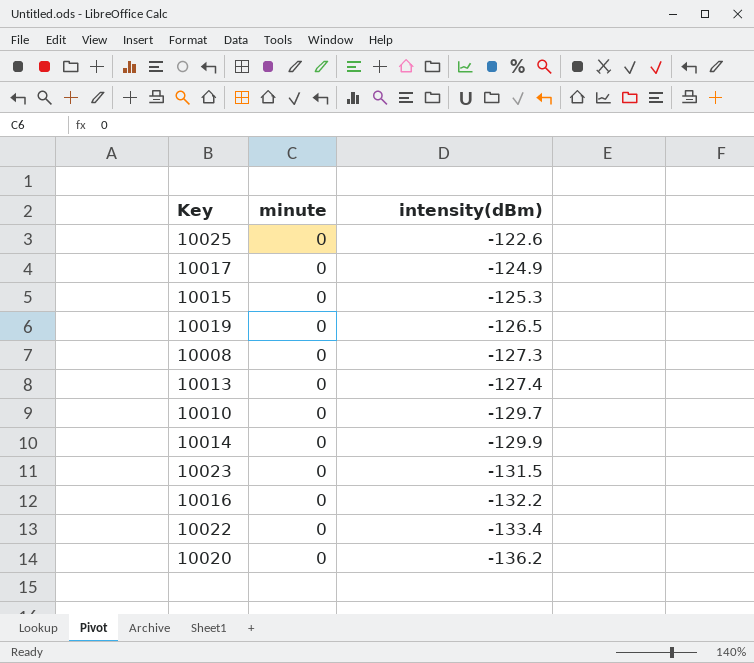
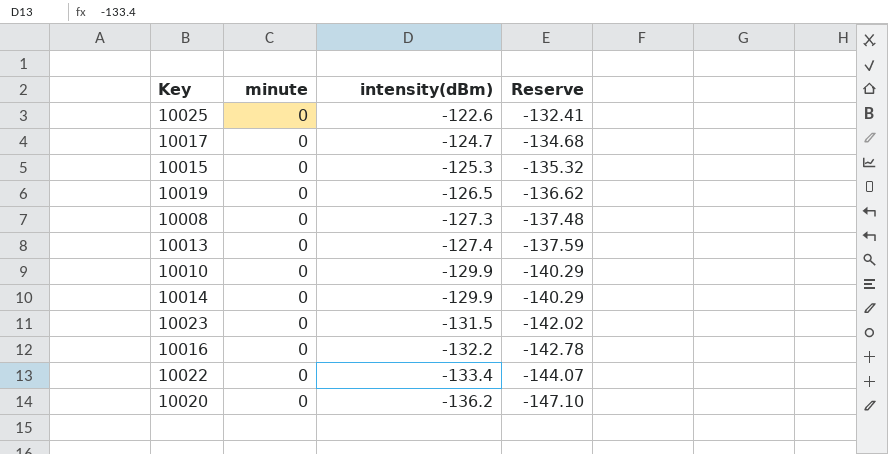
column Reserve | formula: none -> [intensity(dBm)] * 1.08
10017 | intensity(dBm): -124.9 -> -124.7
10010 | intensity(dBm): -129.7 -> -129.9

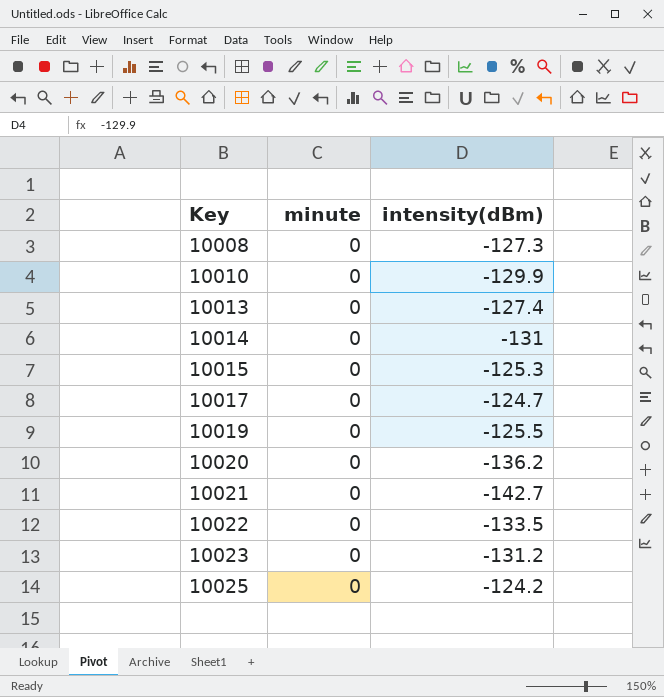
row order: intensity(dBm) descending -> Key ascending
column Reserve | formula: [intensity(dBm)] * 1.08 -> none
row 10016: 0 | -132.2 | -142.78 -> none
10014 | intensity(dBm): -129.9 -> -131
10019 | intensity(dBm): -126.5 -> -125.5
row 10021: none -> 0 | -142.7
10022 | intensity(dBm): -133.4 -> -133.5
10023 | intensity(dBm): -131.5 -> -131.2
10025 | intensity(dBm): -122.6 -> -124.2

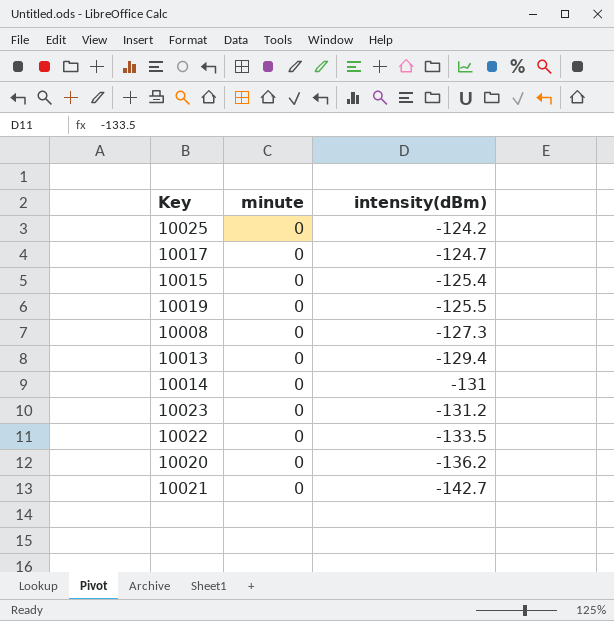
row order: Key ascending -> intensity(dBm) descending
row 10010: 0 | -129.9 -> none
10015 | intensity(dBm): -125.3 -> -125.4
10013 | intensity(dBm): -127.4 -> -129.4

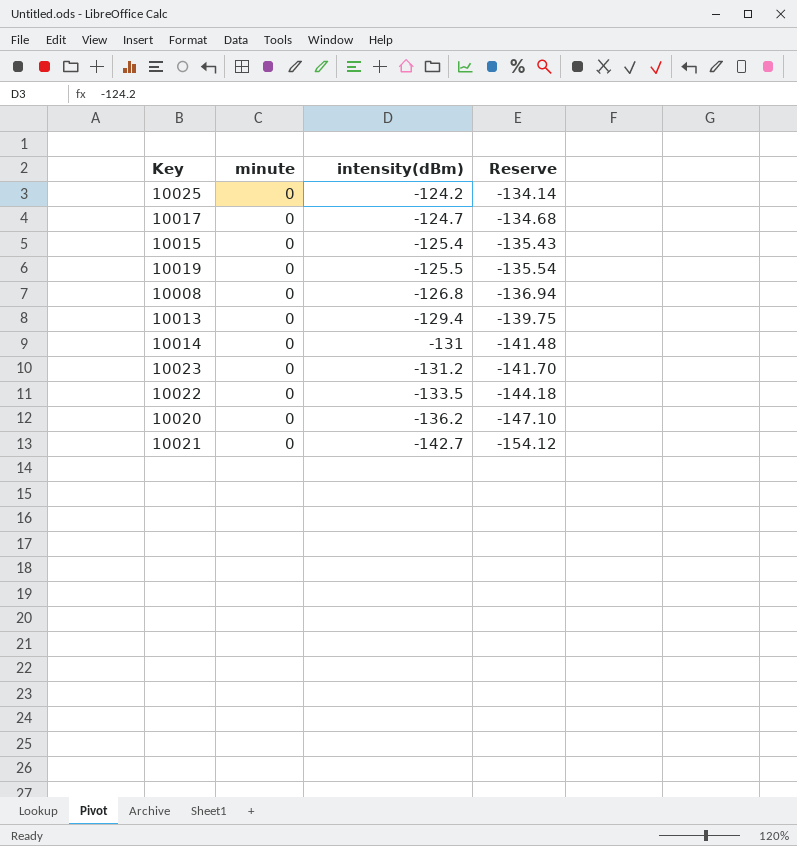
column Reserve | formula: none -> [intensity(dBm)] * 1.08
10008 | intensity(dBm): -127.3 -> -126.8

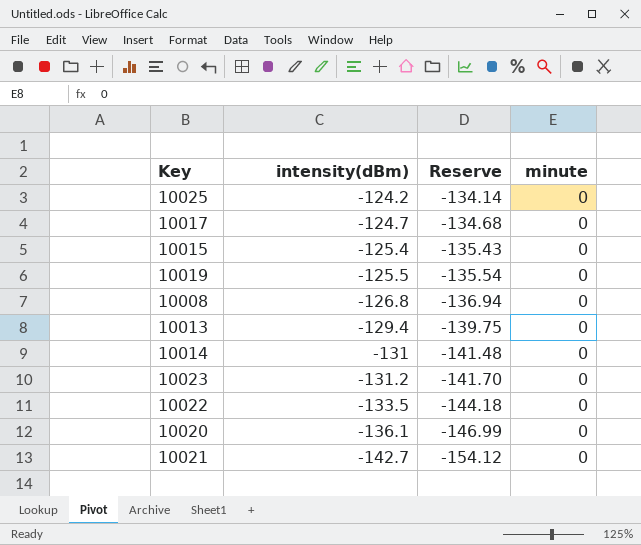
column minute | position: 2 -> 4
10020 | intensity(dBm): -136.2 -> -136.1
10020 | Reserve: -147.10 -> -146.99

